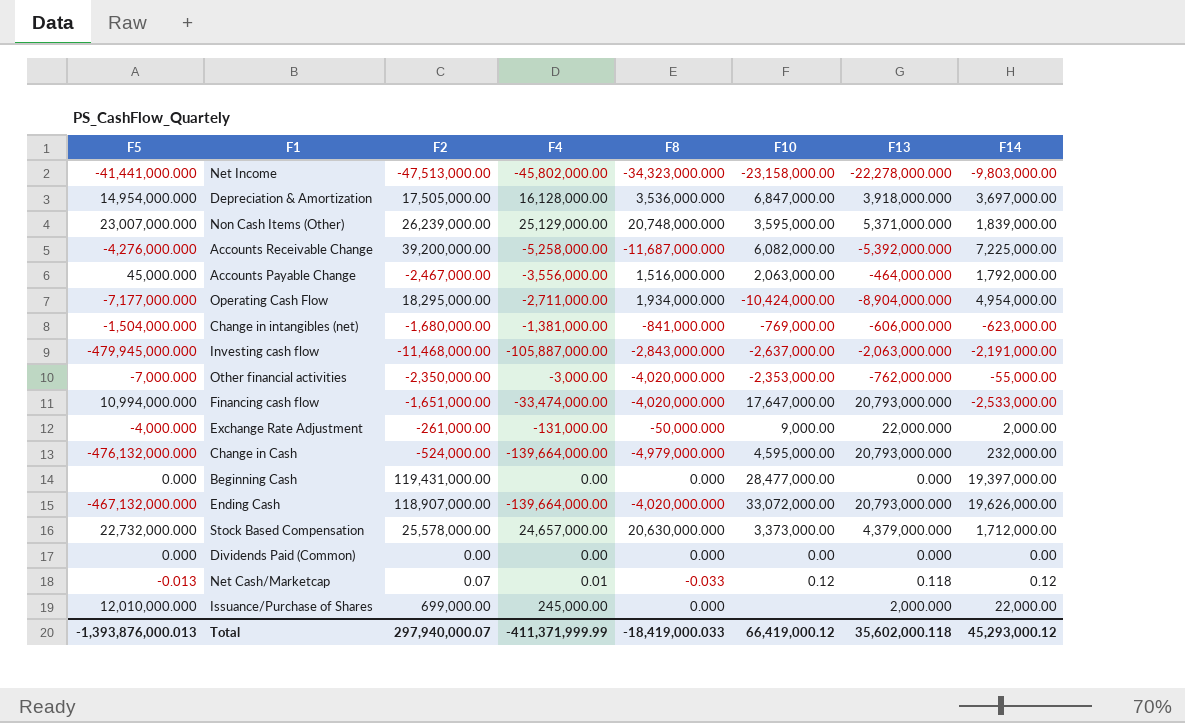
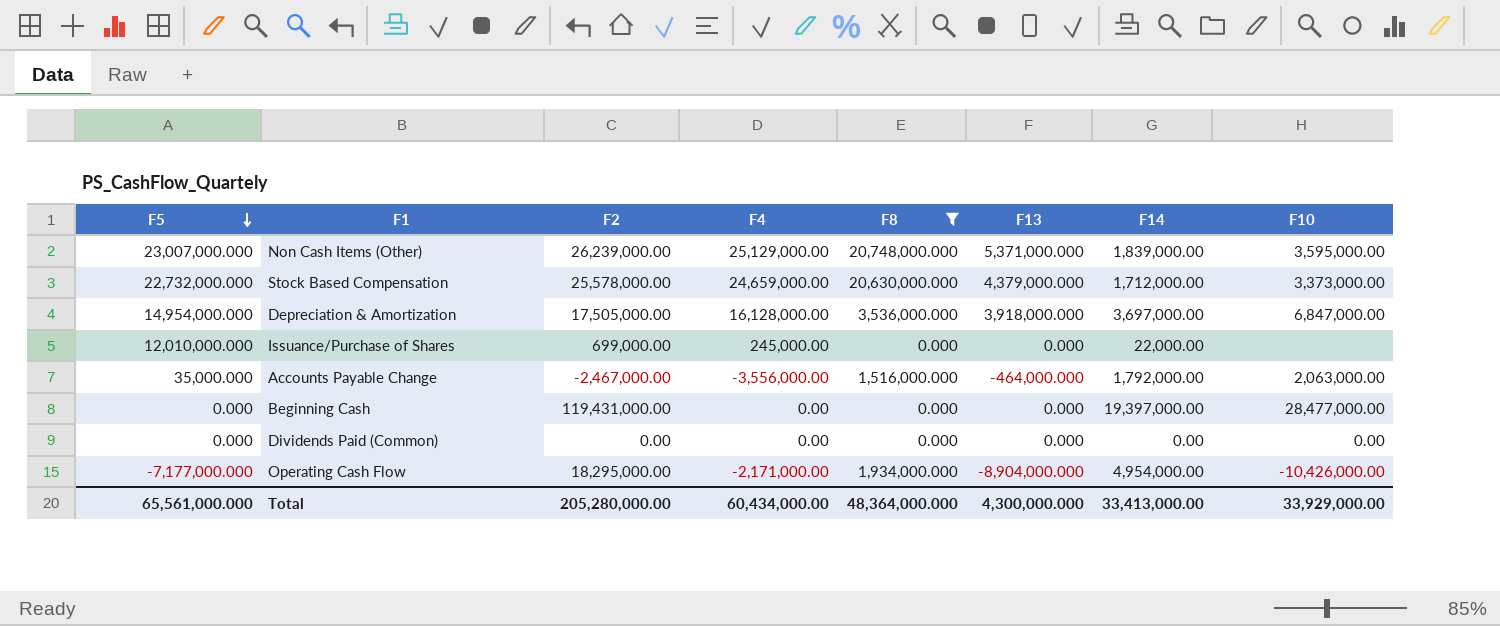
filter: none -> F8 >= 0.000
row order: none -> F5 descending
column F10 | position: 6 -> 8
Stock Based Compensation | F4: 24,657,000.00 -> 24,659,000.00
Issuance/Purchase of Shares | F13: 2,000.000 -> 0.000
Accounts Payable Change | F5: 45,000.000 -> 35,000.000
Operating Cash Flow | F4: -2,711,000.00 -> -2,171,000.00
Operating Cash Flow | F10: -10,424,000.00 -> -10,426,000.00
Total | F5: -1,393,876,000.013 -> 65,561,000.000
Total | F2: 297,940,000.07 -> 205,280,000.00
Total | F4: -411,371,999.99 -> 60,434,000.00
Total | F8: -18,419,000.033 -> 48,364,000.000
Total | F13: 35,602,000.118 -> 4,300,000.000
Total | F14: 45,293,000.12 -> 33,413,000.00
Total | F10: 66,419,000.12 -> 33,929,000.00

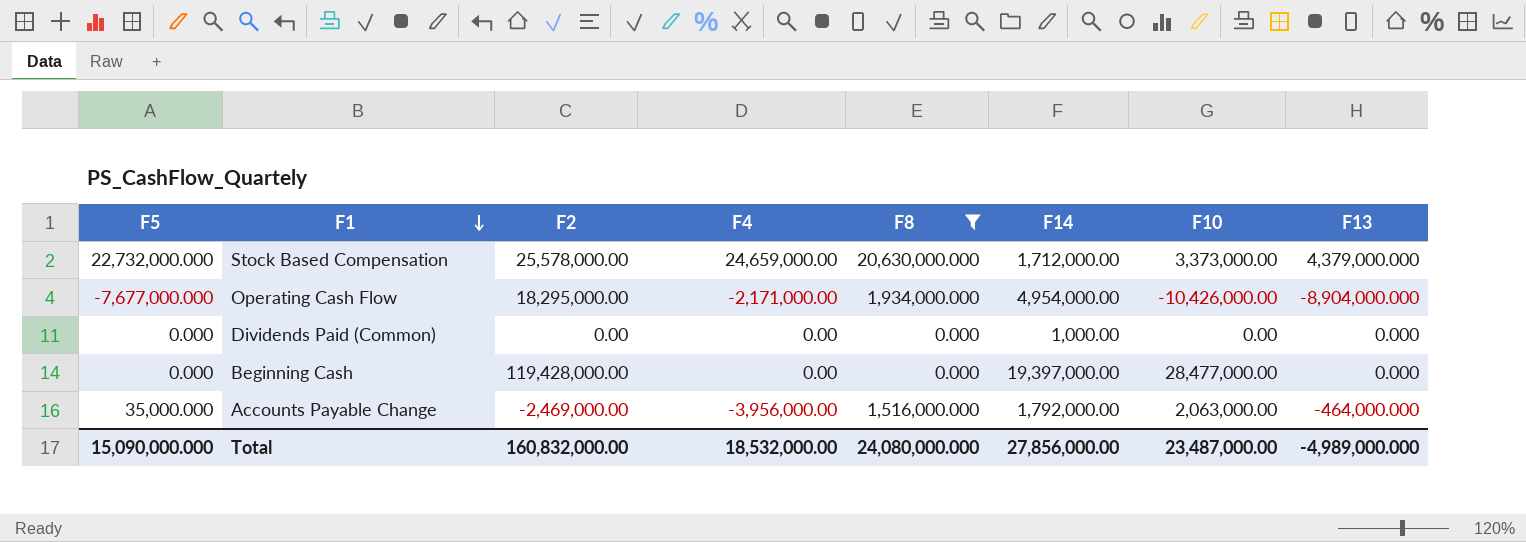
row order: F5 descending -> F1 descending
column F13 | position: 6 -> 8
row Non Cash Items (Other): 23,007,000.000 | 26,239,000.00 | 25,129,000.00 | 20,748,000.000 | 5,371,000.000 | 1,839,000.00 | 3,595,000.00 -> none
row Depreciation & Amortization: 14,954,000.000 | 17,505,000.00 | 16,128,000.00 | 3,536,000.000 | 3,918,000.000 | 3,697,000.00 | 6,847,000.00 -> none
row Issuance/Purchase of Shares: 12,010,000.000 | 699,000.00 | 245,000.00 | 0.000 | 0.000 | 22,000.00 | none -> none
Operating Cash Flow | F5: -7,177,000.000 -> -7,677,000.000
Dividends Paid (Common) | F14: 0.00 -> 1,000.00
Beginning Cash | F2: 119,431,000.00 -> 119,428,000.00
Accounts Payable Change | F2: -2,467,000.00 -> -2,469,000.00
Accounts Payable Change | F4: -3,556,000.00 -> -3,956,000.00
Total | F5: 65,561,000.000 -> 15,090,000.000
Total | F2: 205,280,000.00 -> 160,832,000.00
Total | F4: 60,434,000.00 -> 18,532,000.00
Total | F8: 48,364,000.000 -> 24,080,000.000
Total | F14: 33,413,000.00 -> 27,856,000.00
Total | F10: 33,929,000.00 -> 23,487,000.00
Total | F13: 4,300,000.000 -> -4,989,000.000

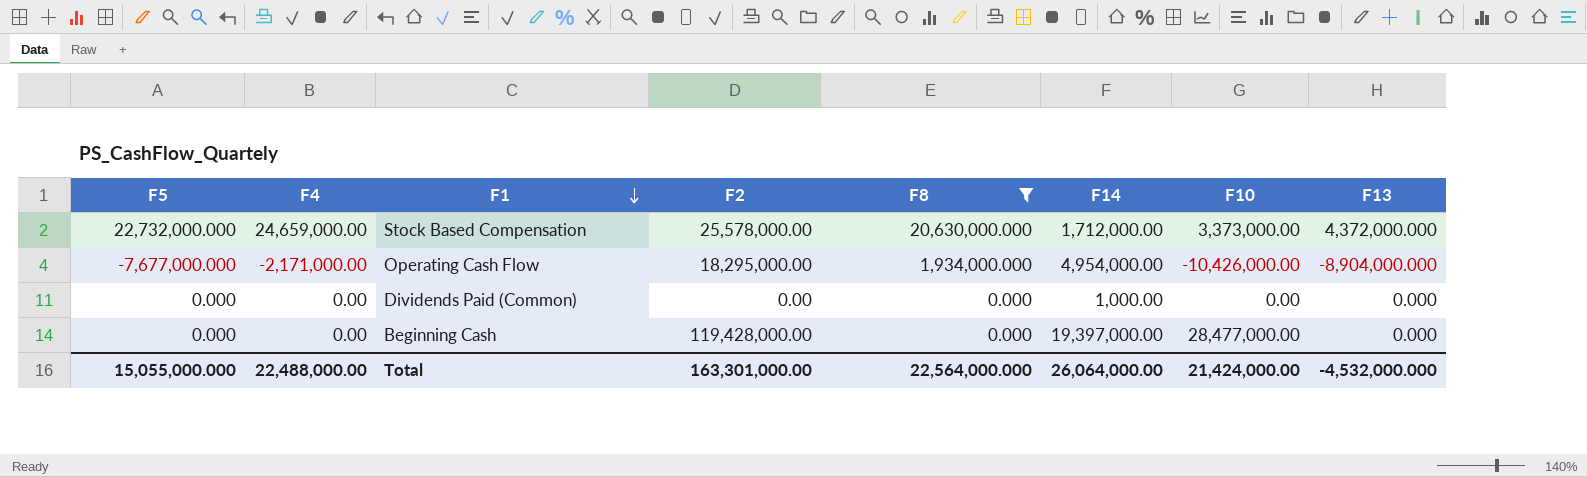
column F4 | position: 4 -> 2
row Accounts Payable Change: 35,000.000 | -2,469,000.00 | -3,956,000.00 | 1,516,000.000 | 1,792,000.00 | 2,063,000.00 | -464,000.000 -> none
Stock Based Compensation | F13: 4,379,000.000 -> 4,372,000.000
Total | F5: 15,090,000.000 -> 15,055,000.000
Total | F4: 18,532,000.00 -> 22,488,000.00
Total | F2: 160,832,000.00 -> 163,301,000.00
Total | F8: 24,080,000.000 -> 22,564,000.000
Total | F14: 27,856,000.00 -> 26,064,000.00
Total | F10: 23,487,000.00 -> 21,424,000.00
Total | F13: -4,989,000.000 -> -4,532,000.000

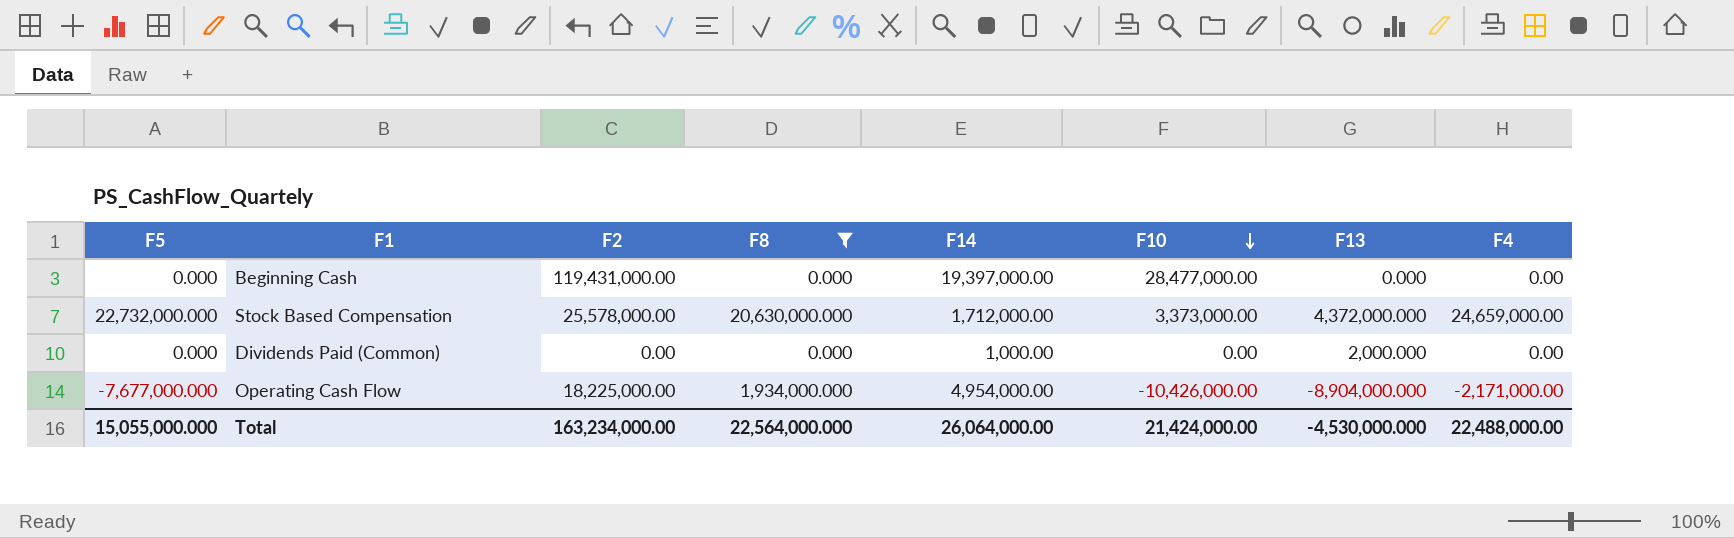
row order: F1 descending -> F10 descending
column F4 | position: 2 -> 8
Beginning Cash | F2: 119,428,000.00 -> 119,431,000.00
Dividends Paid (Common) | F13: 0.000 -> 2,000.000
Operating Cash Flow | F2: 18,295,000.00 -> 18,225,000.00
Total | F2: 163,301,000.00 -> 163,234,000.00
Total | F13: -4,532,000.000 -> -4,530,000.000

